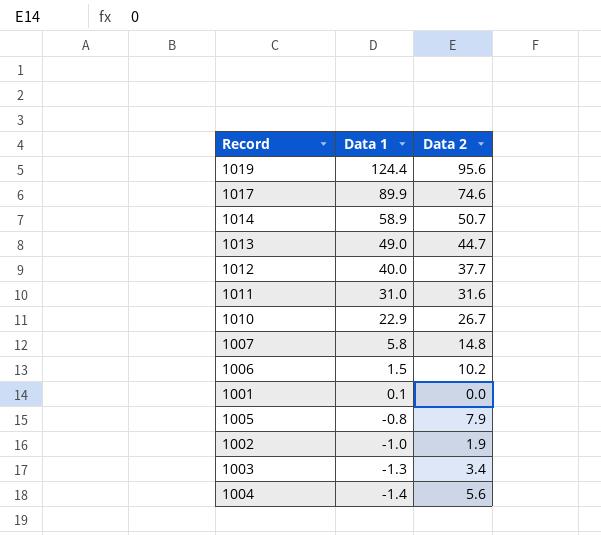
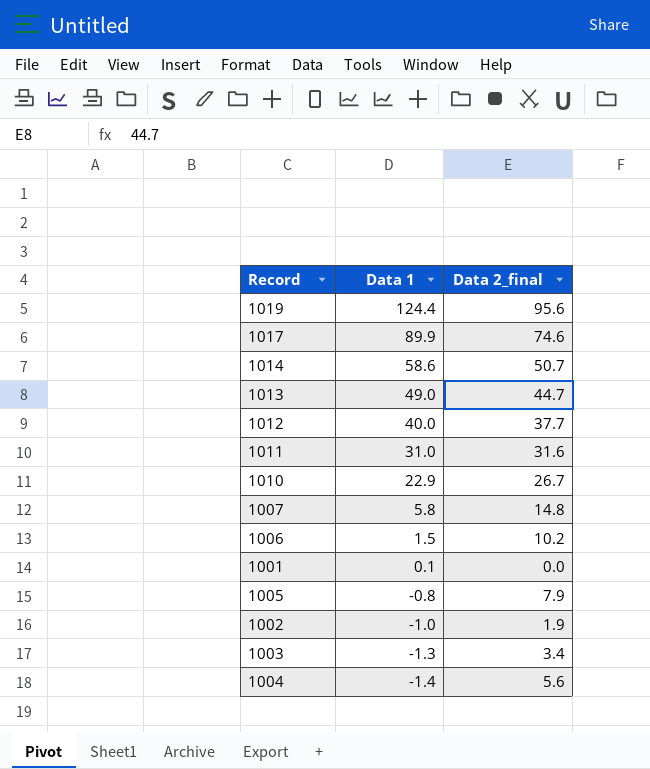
column name: Data 2 -> Data 2_final
1014 | Data 1: 58.9 -> 58.6

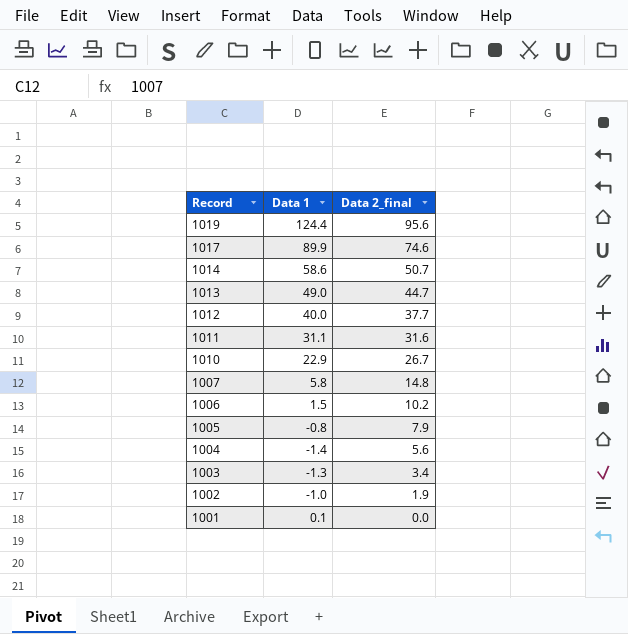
row order: Data 1 descending -> Record descending
1011 | Data 1: 31.0 -> 31.1

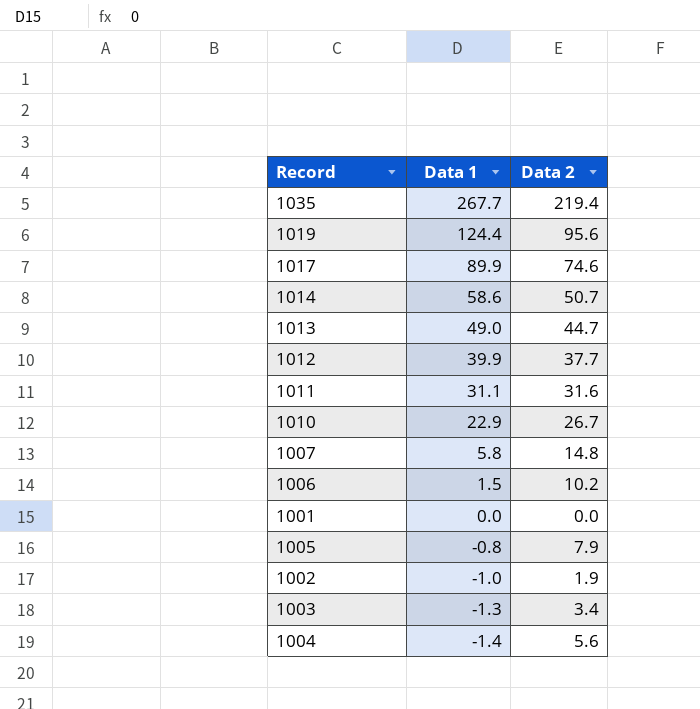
row order: Record descending -> Data 1 descending
column name: Data 2_final -> Data 2
row 1035: none -> 267.7 | 219.4
1012 | Data 1: 40.0 -> 39.9
1001 | Data 1: 0.1 -> 0.0

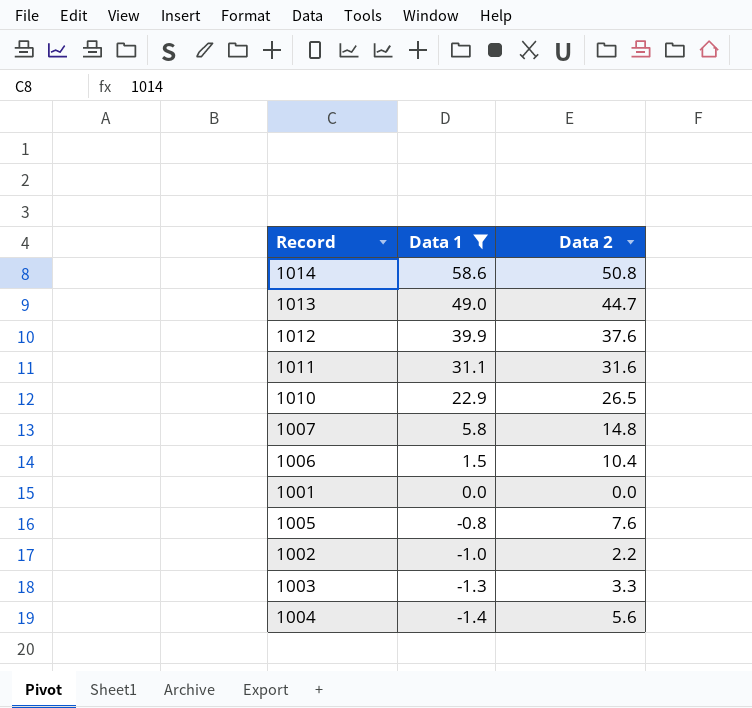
filter: none -> Data 1 <= 58.6
1014 | Data 2: 50.7 -> 50.8
1012 | Data 2: 37.7 -> 37.6
1010 | Data 2: 26.7 -> 26.5
1006 | Data 2: 10.2 -> 10.4
1005 | Data 2: 7.9 -> 7.6
1002 | Data 2: 1.9 -> 2.2
1003 | Data 2: 3.4 -> 3.3

